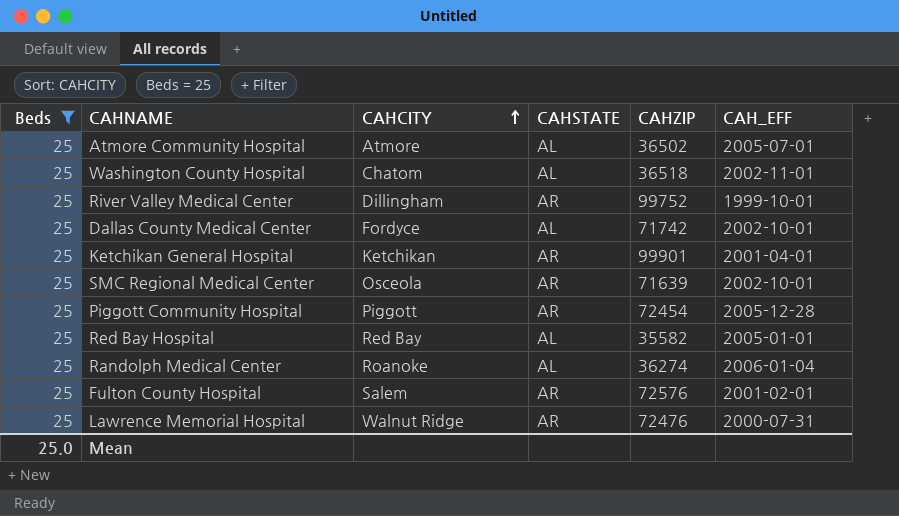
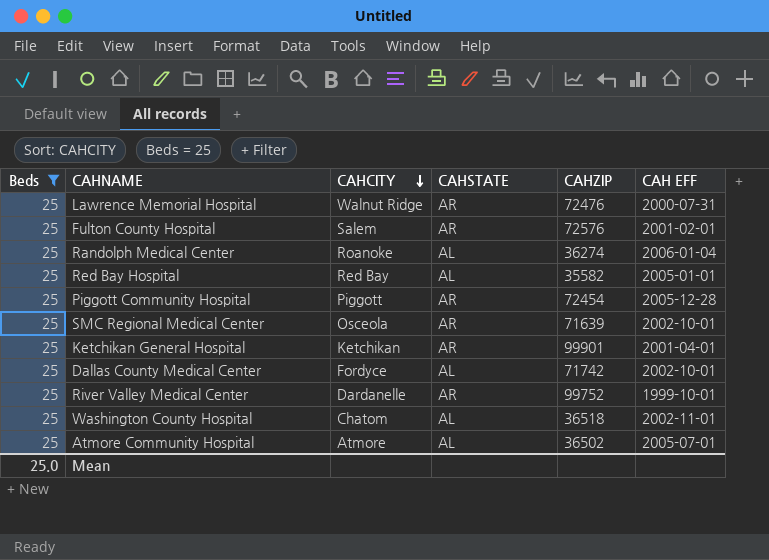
row order: CAHCITY ascending -> CAHCITY descending
column name: CAH_EFF -> CAH EFF
River Valley Medical Center | CAHCITY: Dillingham -> Dardanelle

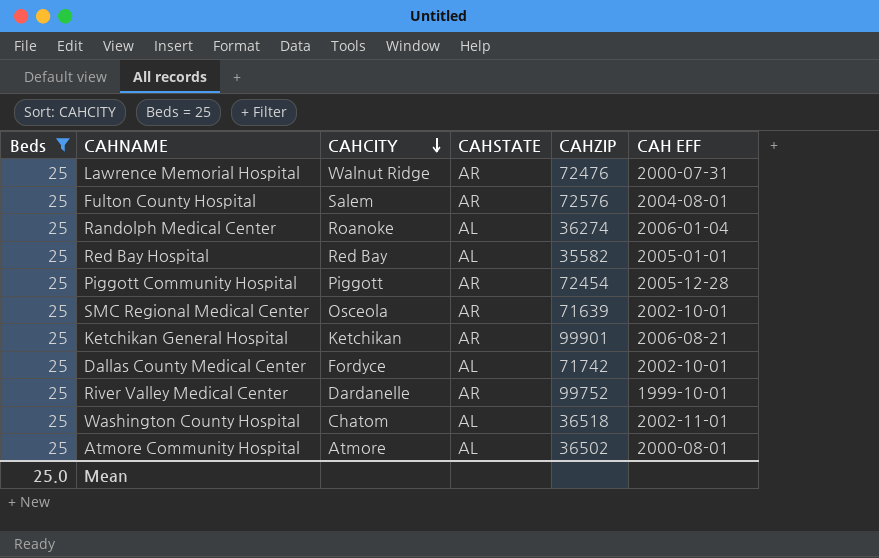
Fulton County Hospital | CAH EFF: 2001-02-01 -> 2004-08-01
Ketchikan General Hospital | CAH EFF: 2001-04-01 -> 2006-08-21
Atmore Community Hospital | CAH EFF: 2005-07-01 -> 2000-08-01

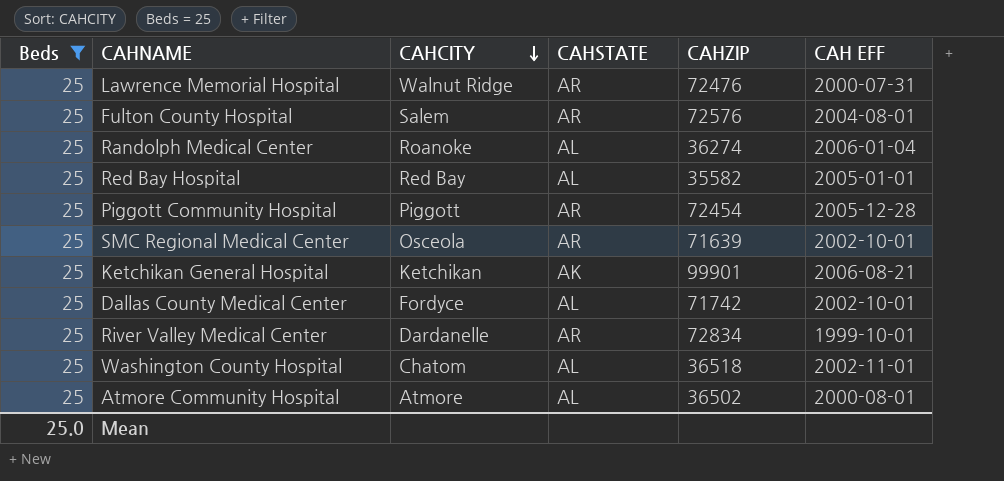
Ketchikan General Hospital | CAHSTATE: AR -> AK
River Valley Medical Center | CAHZIP: 99752 -> 72834

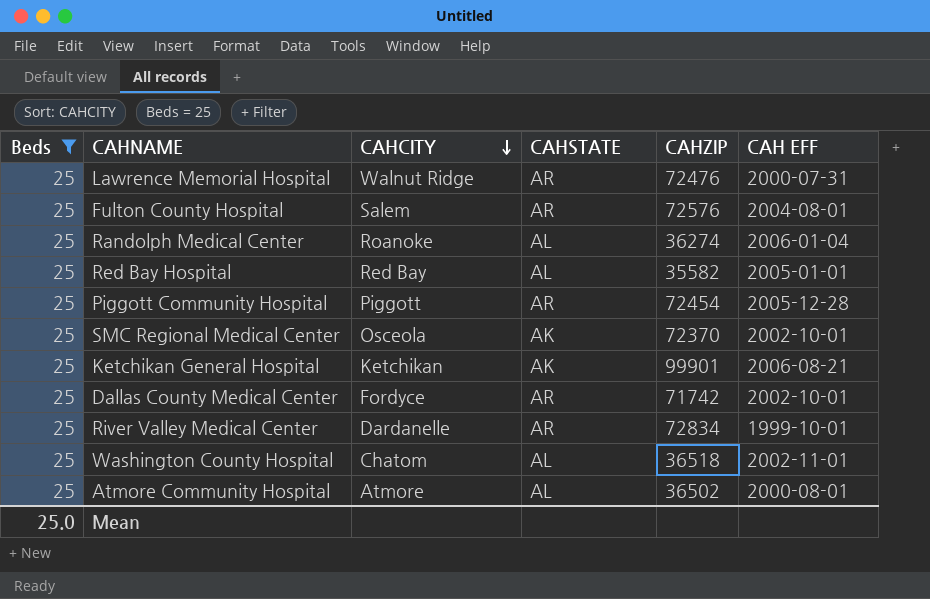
SMC Regional Medical Center | CAHSTATE: AR -> AK
SMC Regional Medical Center | CAHZIP: 71639 -> 72370
Dallas County Medical Center | CAHSTATE: AL -> AR

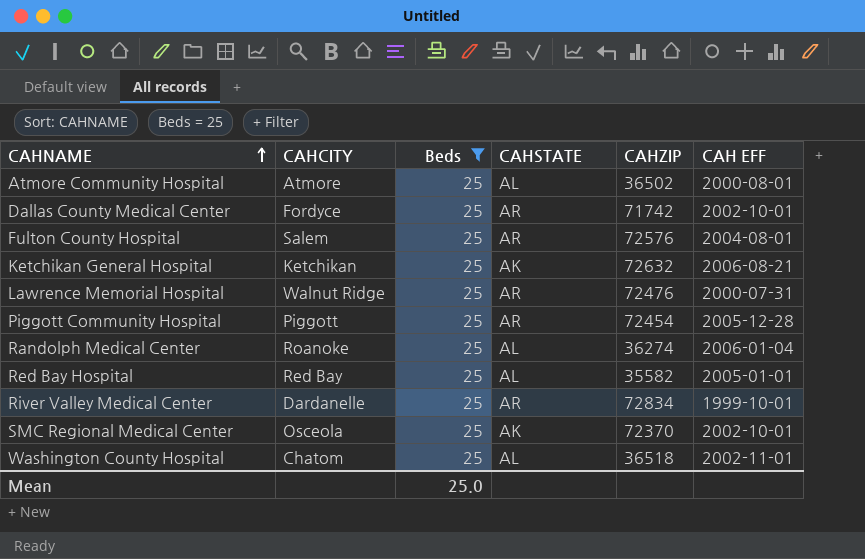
row order: CAHCITY descending -> CAHNAME ascending
column Beds | position: 1 -> 3
Ketchikan General Hospital | CAHZIP: 99901 -> 72632

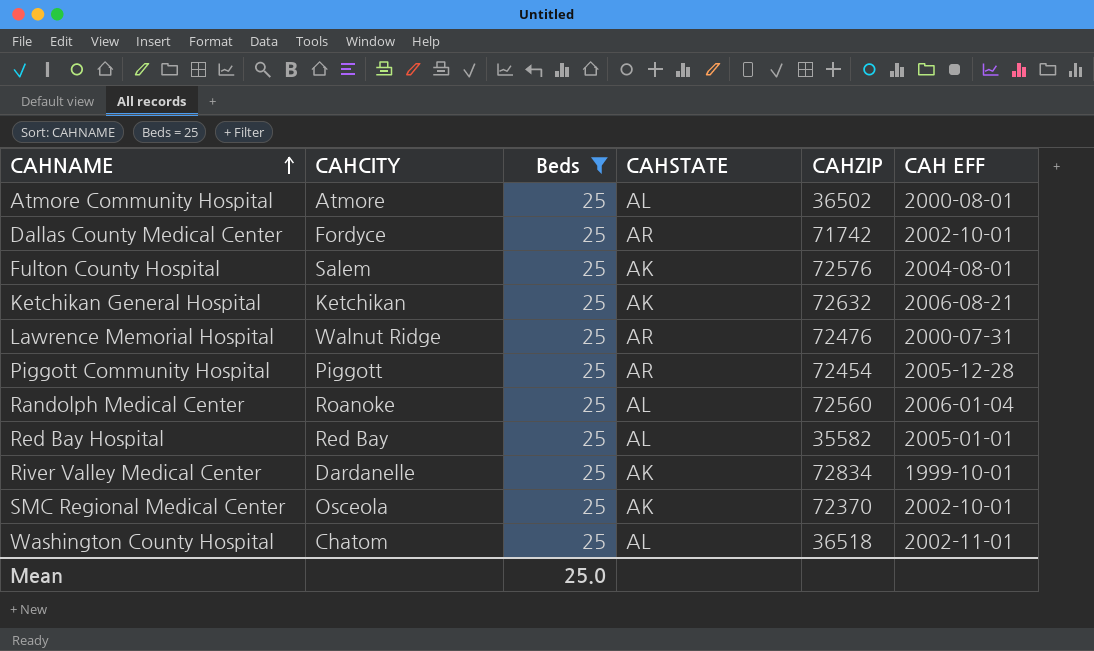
Fulton County Hospital | CAHSTATE: AR -> AK
Randolph Medical Center | CAHZIP: 36274 -> 72560
River Valley Medical Center | CAHSTATE: AR -> AK

